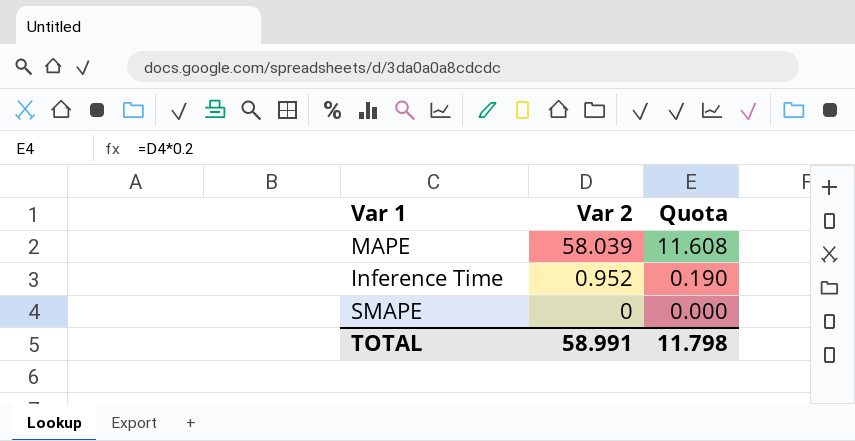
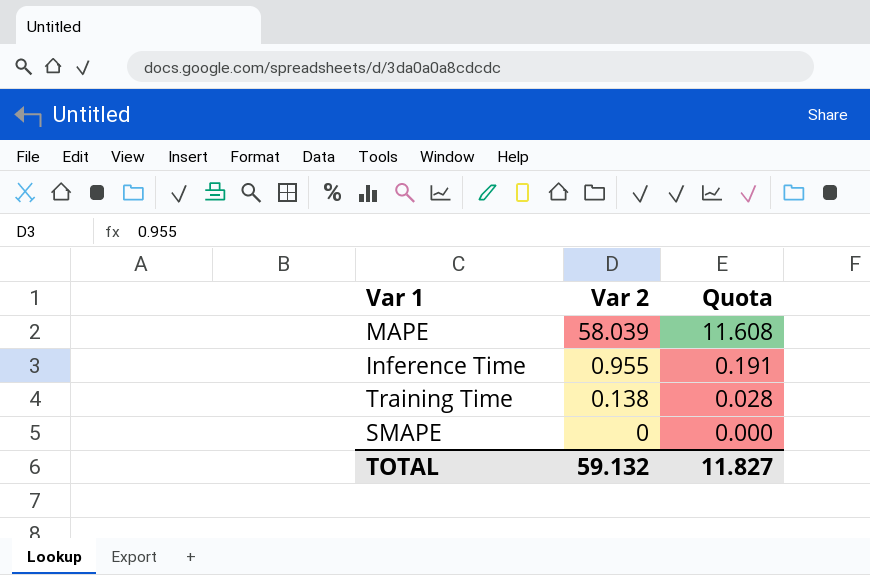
Inference Time | Var 2: 0.952 -> 0.955
Inference Time | Quota: 0.190 -> 0.191
row Training Time: none -> 0.138 | 0.028
TOTAL | Var 2: 58.991 -> 59.132
TOTAL | Quota: 11.798 -> 11.827

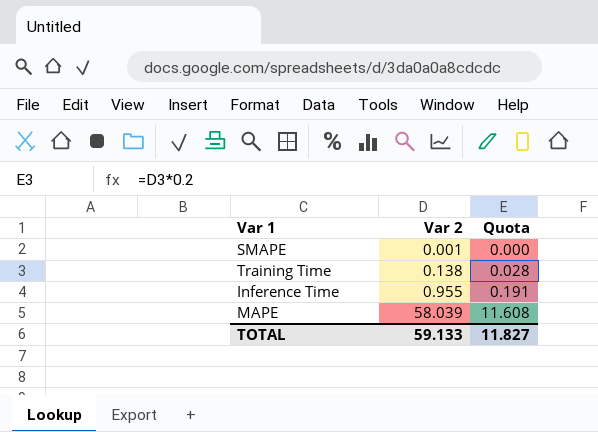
row order: Var 2 descending -> Var 2 ascending
SMAPE | Var 2: 0 -> 0.001
TOTAL | Var 2: 59.132 -> 59.133

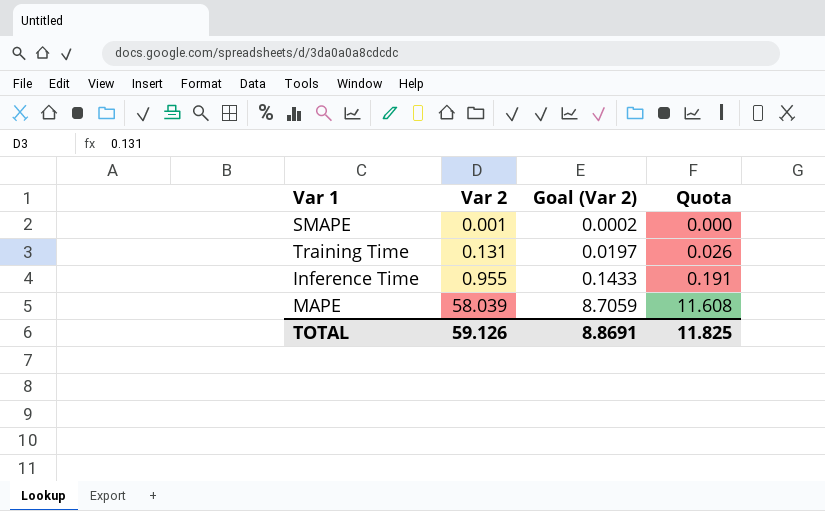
column Goal (Var 2) | formula: none -> [Var 2] * 0.15
Training Time | Var 2: 0.138 -> 0.131
Training Time | Quota: 0.028 -> 0.026
TOTAL | Var 2: 59.133 -> 59.126
TOTAL | Quota: 11.827 -> 11.825

